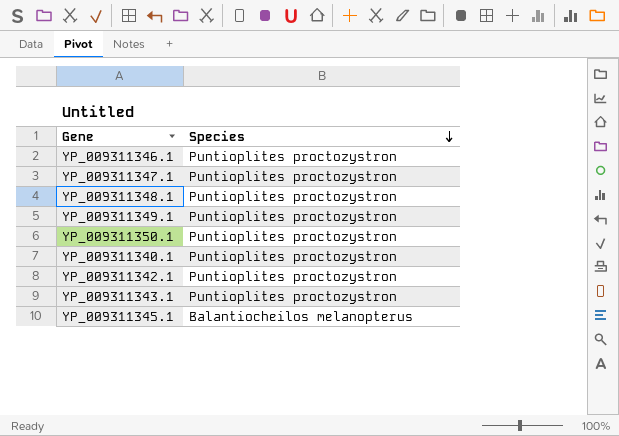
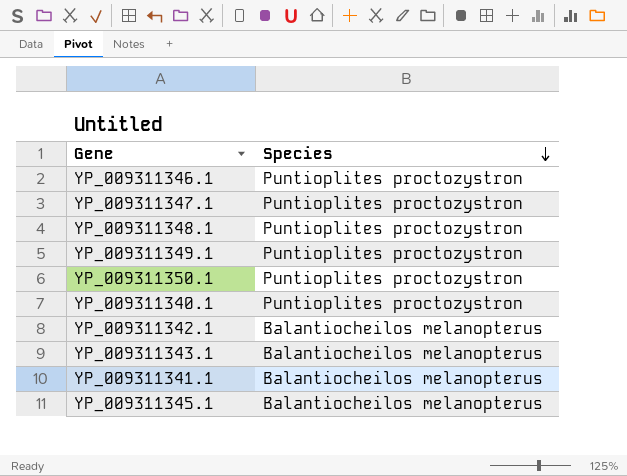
YP_009311342.1 | Species: Puntioplites proctozystron -> Balantiocheilos melanopterus
YP_009311343.1 | Species: Puntioplites proctozystron -> Balantiocheilos melanopterus
row YP_009311341.1: none -> Balantiocheilos melanopterus

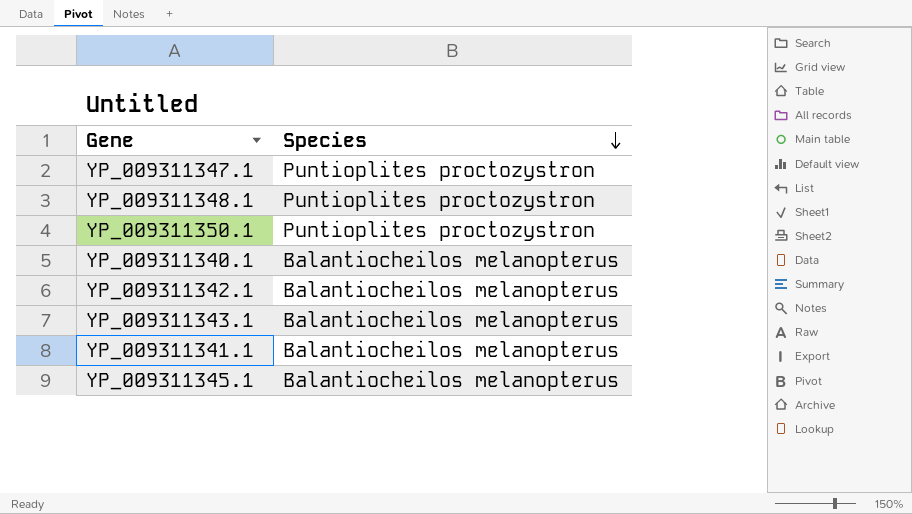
row YP_009311346.1: Puntioplites proctozystron -> none
row YP_009311349.1: Puntioplites proctozystron -> none
YP_009311340.1 | Species: Puntioplites proctozystron -> Balantiocheilos melanopterus

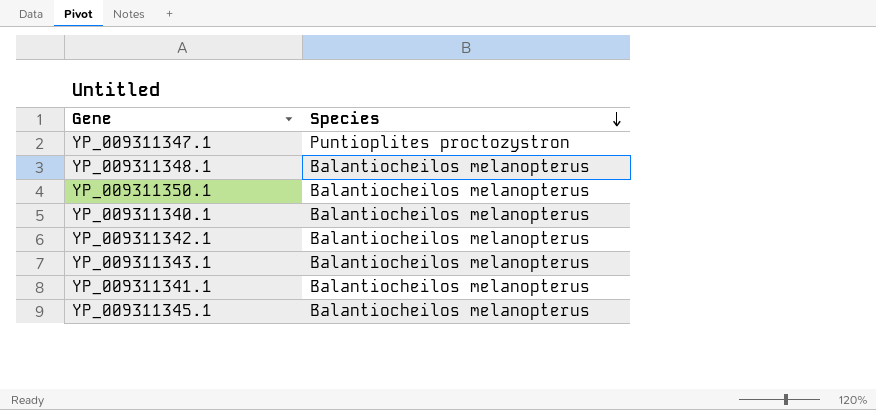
YP_009311348.1 | Species: Puntioplites proctozystron -> Balantiocheilos melanopterus
YP_009311350.1 | Species: Puntioplites proctozystron -> Balantiocheilos melanopterus

